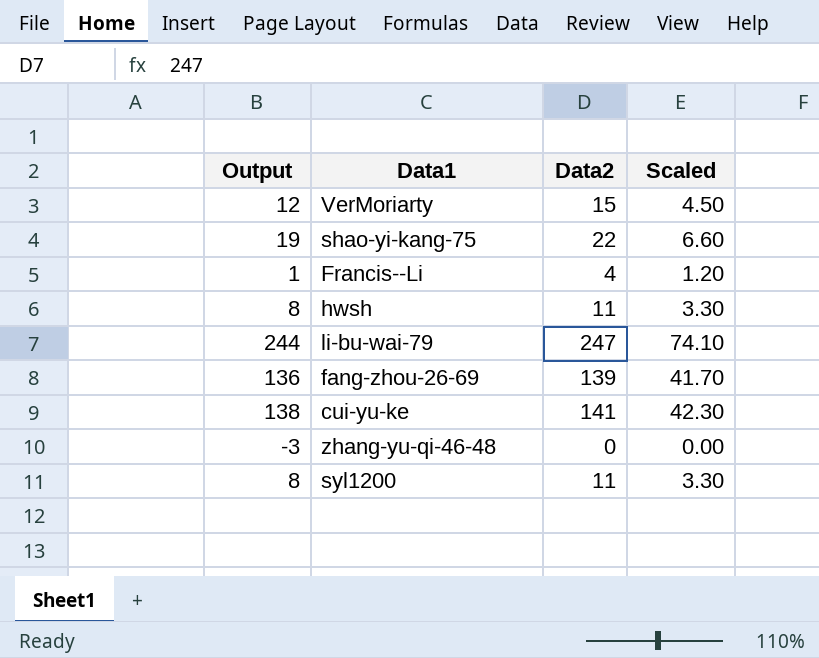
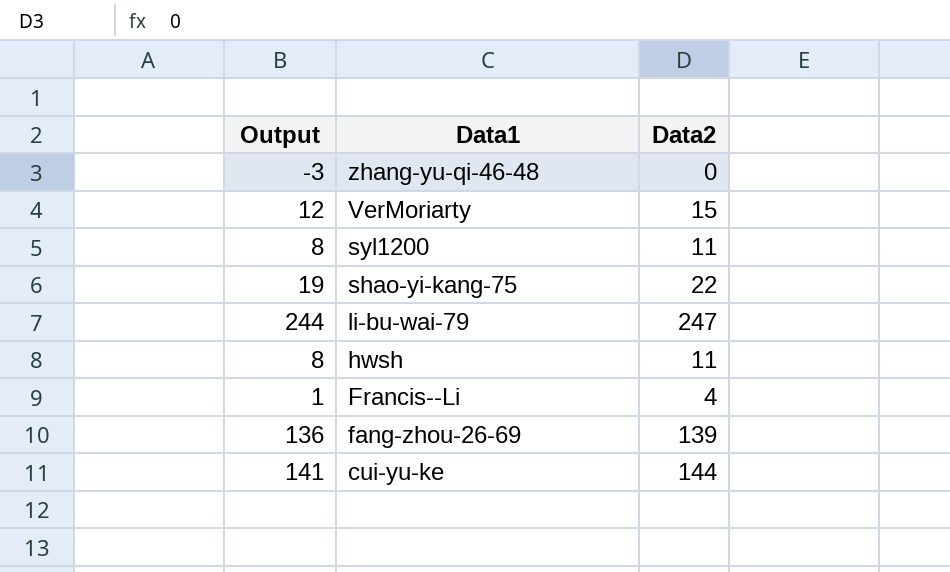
row order: none -> Data1 descending
column Scaled | formula: [Data2] * 0.3 -> none
cui-yu-ke | Output: 138 -> 141
cui-yu-ke | Data2: 141 -> 144

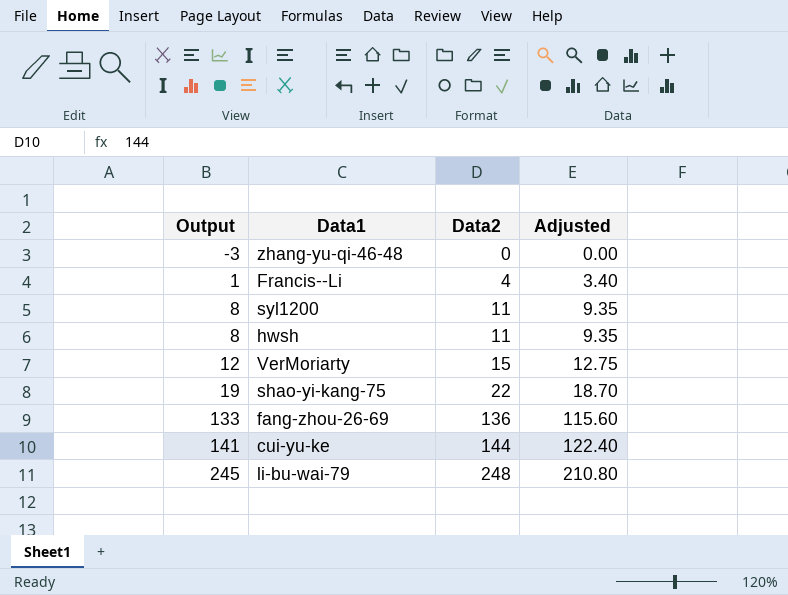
row order: Data1 descending -> Output ascending
column Adjusted | formula: none -> [Data2] * 0.85
fang-zhou-26-69 | Output: 136 -> 133
fang-zhou-26-69 | Data2: 139 -> 136
li-bu-wai-79 | Output: 244 -> 245
li-bu-wai-79 | Data2: 247 -> 248

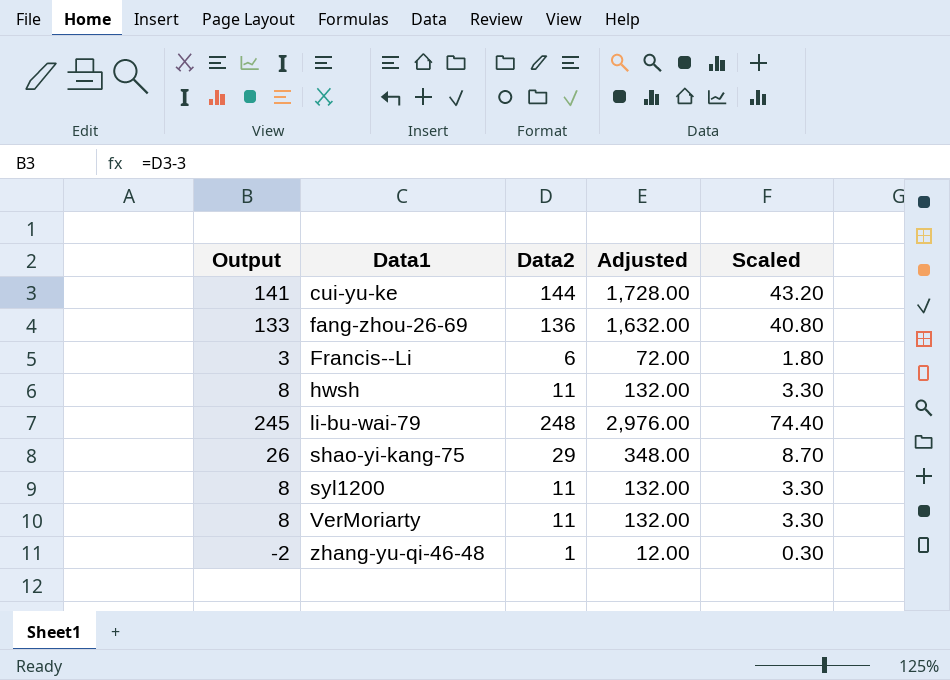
row order: Output ascending -> Data1 ascending
column Adjusted | formula: [Data2] * 0.85 -> [Data2] * 12
column Scaled | formula: none -> [Data2] * 0.3
Francis--Li | Output: 1 -> 3
Francis--Li | Data2: 4 -> 6
shao-yi-kang-75 | Output: 19 -> 26
shao-yi-kang-75 | Data2: 22 -> 29
VerMoriarty | Output: 12 -> 8
VerMoriarty | Data2: 15 -> 11
zhang-yu-qi-46-48 | Output: -3 -> -2
zhang-yu-qi-46-48 | Data2: 0 -> 1

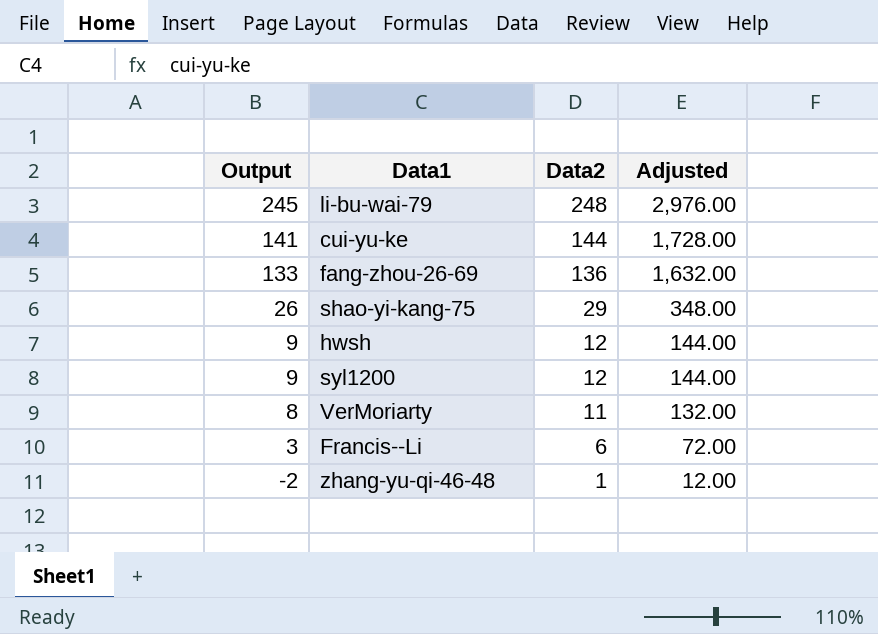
row order: Data1 ascending -> Output descending
column Scaled | formula: [Data2] * 0.3 -> none
hwsh | Output: 8 -> 9
hwsh | Data2: 11 -> 12
hwsh | Adjusted: 132.00 -> 144.00
syl1200 | Output: 8 -> 9
syl1200 | Data2: 11 -> 12
syl1200 | Adjusted: 132.00 -> 144.00

